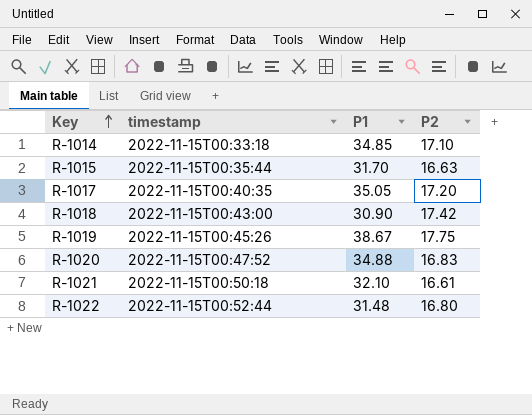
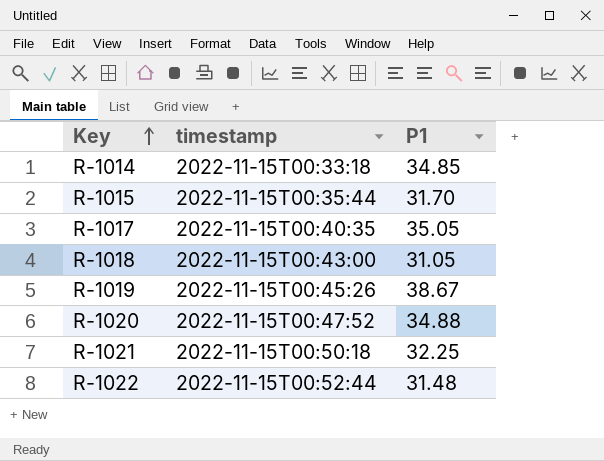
column P2 | position: 4 -> none
R-1018 | P1: 30.90 -> 31.05
R-1021 | P1: 32.10 -> 32.25

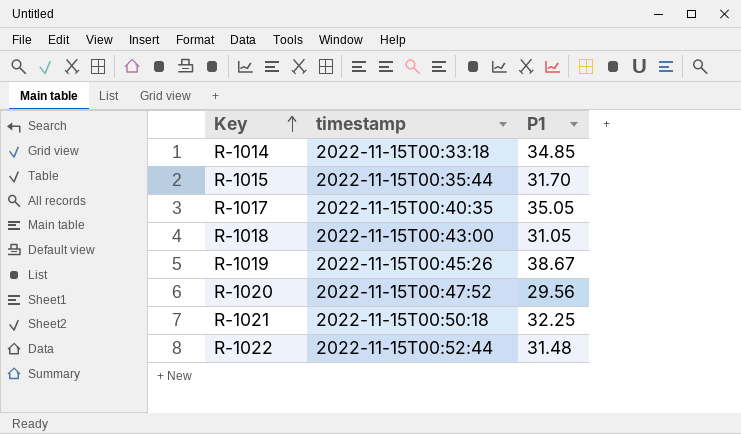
R-1020 | P1: 34.88 -> 29.56

